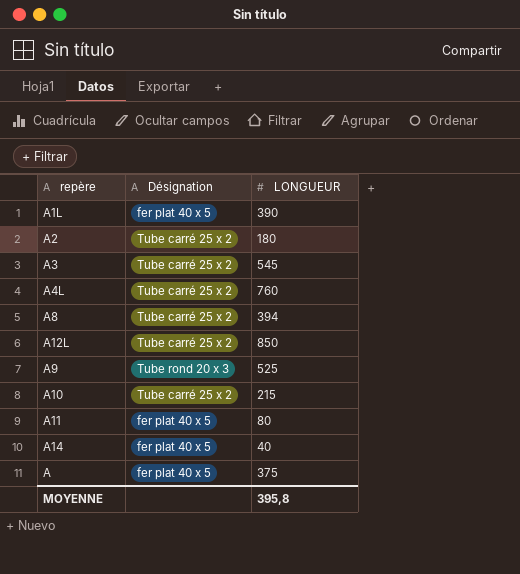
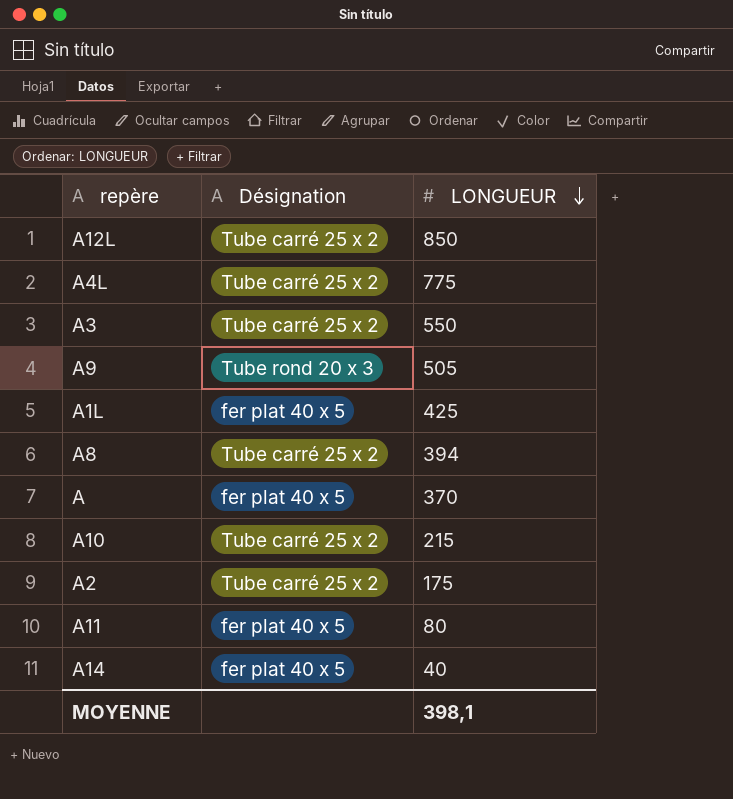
row order: none -> LONGUEUR descending
A4L | LONGUEUR: 760 -> 775
A3 | LONGUEUR: 545 -> 550
A9 | LONGUEUR: 525 -> 505
A1L | LONGUEUR: 390 -> 425
A | LONGUEUR: 375 -> 370
A2 | LONGUEUR: 180 -> 175
MOYENNE | LONGUEUR: 395,8 -> 398,1

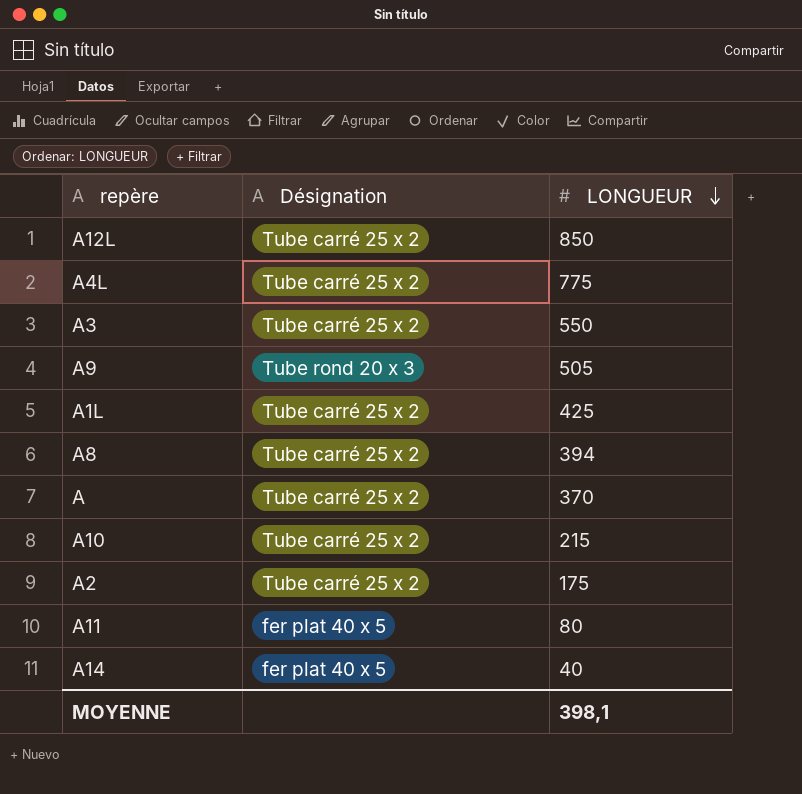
A1L | Désignation: fer plat 40 x 5 -> Tube carré 25 x 2
A | Désignation: fer plat 40 x 5 -> Tube carré 25 x 2

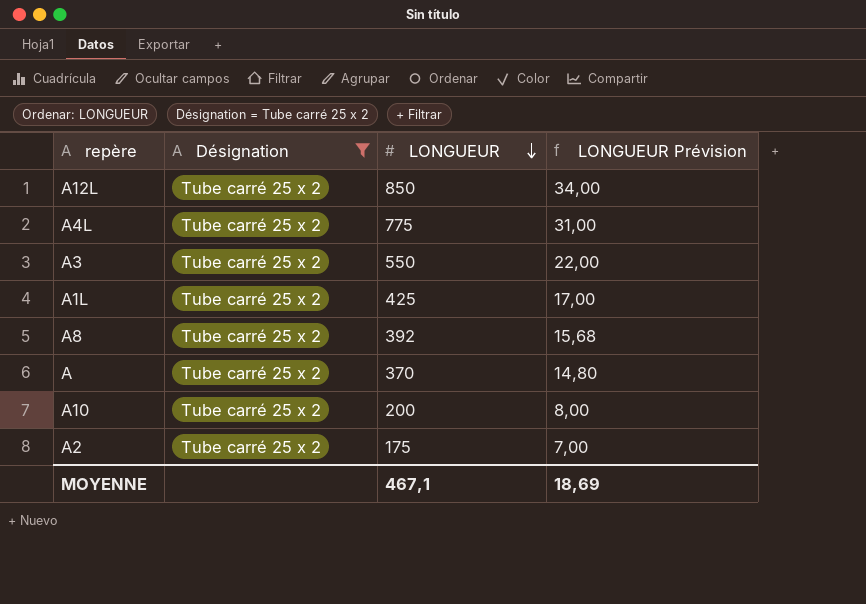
filter: none -> Désignation = Tube carré 25 x 2
column LONGUEUR Prévision | formula: none -> [LONGUEUR] * 0,04
A8 | LONGUEUR: 394 -> 392
A10 | LONGUEUR: 215 -> 200
MOYENNE | LONGUEUR: 398,1 -> 467,1

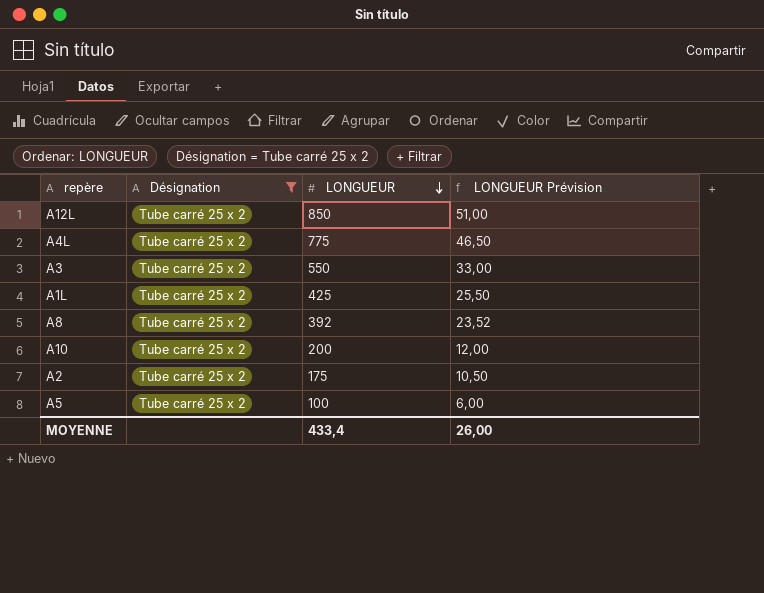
column LONGUEUR Prévision | formula: [LONGUEUR] * 0,04 -> [LONGUEUR] * 0,06
row A: Tube carré 25 x 2 | 370 | 14,80 -> none
row A5: none -> Tube carré 25 x 2 | 100 | 6,00
MOYENNE | LONGUEUR: 467,1 -> 433,4
MOYENNE | LONGUEUR Prévision: 18,69 -> 26,00

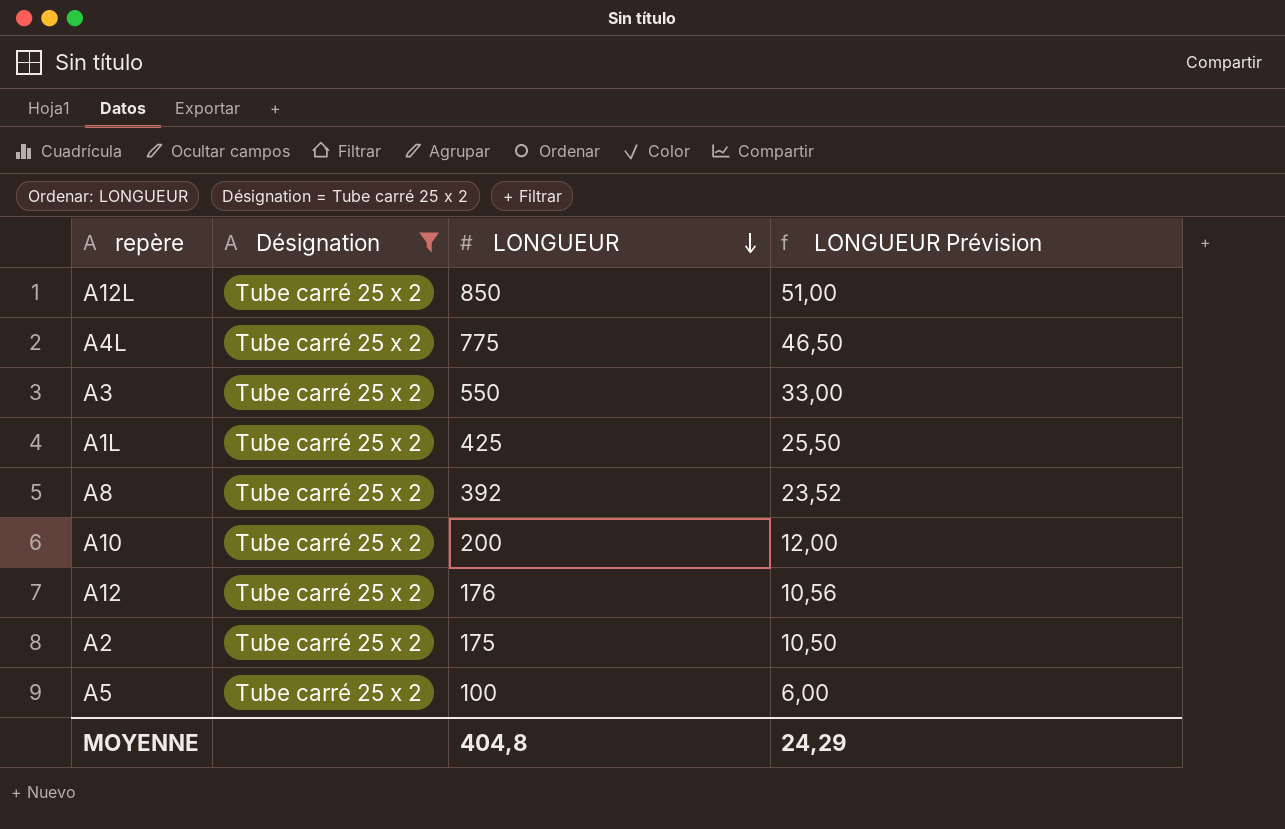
row A12: none -> Tube carré 25 x 2 | 176 | 10,56
MOYENNE | LONGUEUR: 433,4 -> 404,8
MOYENNE | LONGUEUR Prévision: 26,00 -> 24,29

